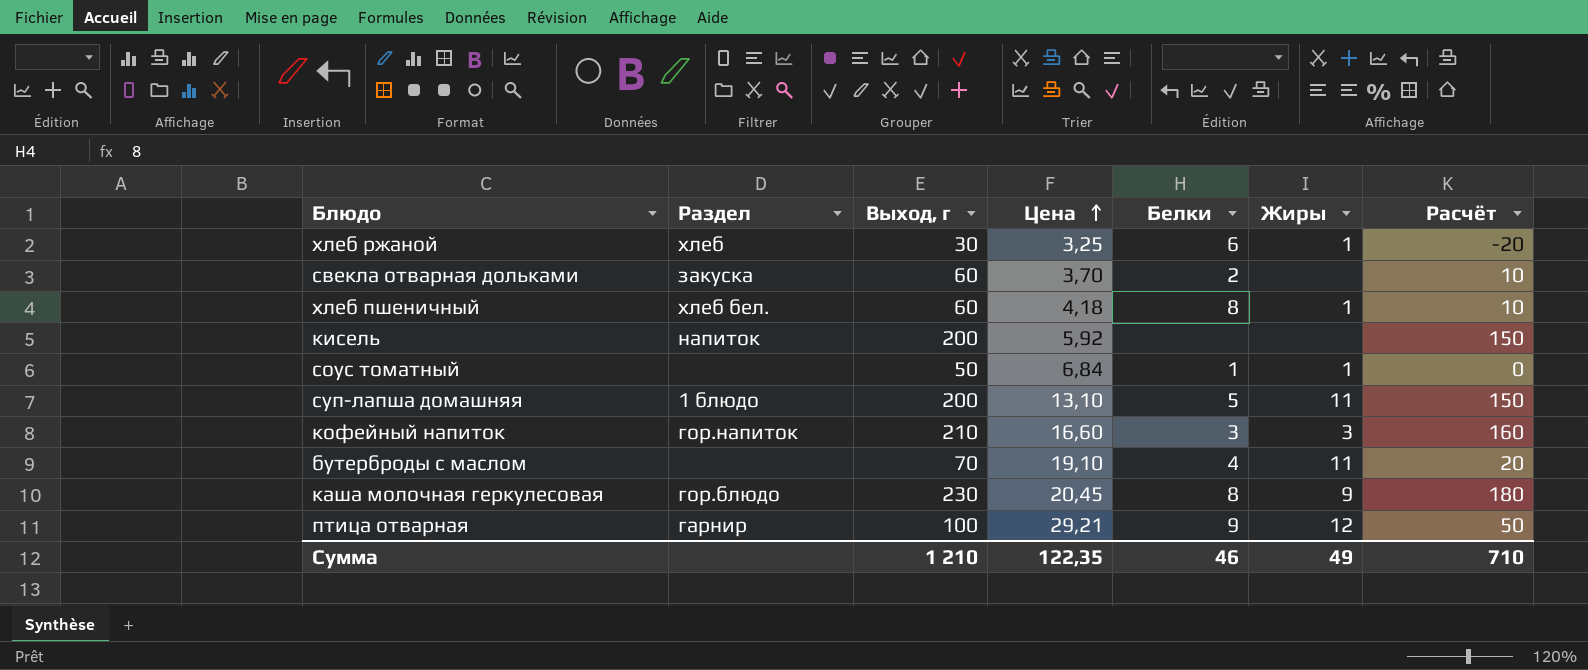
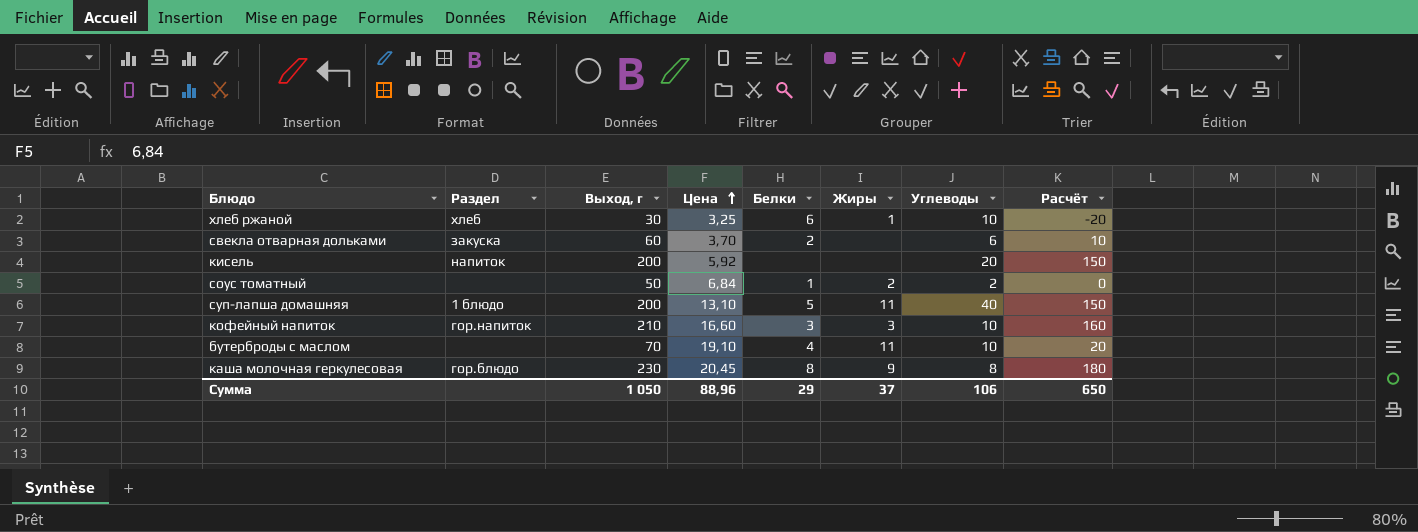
column Углеводы | position: none -> 7
row хлеб пшеничный: хлеб бел. | 60 | 4,18 | 8 | 1 | 10 -> none
row птица отварная: гарнир | 100 | 29,21 | 9 | 12 | 50 -> none
соус томатный | Жиры: 1 -> 2
Сумма | Выход, г: 1 210 -> 1 050
Сумма | Цена: 122,35 -> 88,96
Сумма | Белки: 46 -> 29
Сумма | Жиры: 49 -> 37
Сумма | Расчёт: 710 -> 650

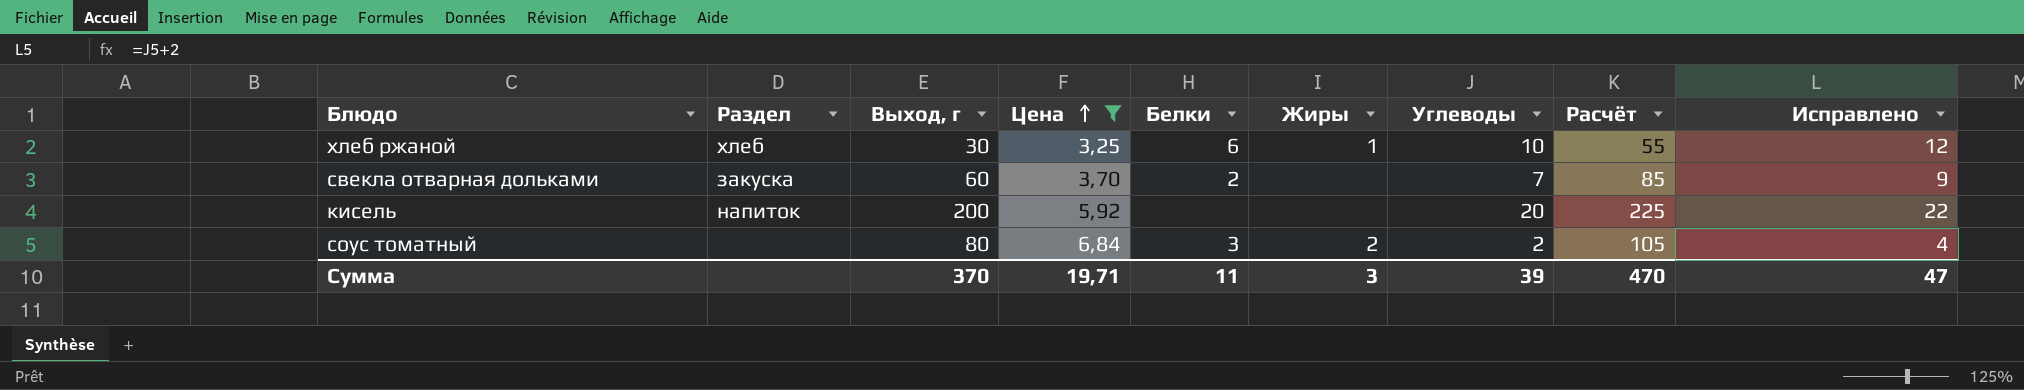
filter: none -> Цена <= 6,84
column Расчёт | formula: [Выход, г] - 50 -> [Выход, г] + 25
column Исправлено | formula: none -> [Углеводы] + 2
свекла отварная дольками | Углеводы: 6 -> 7
соус томатный | Выход, г: 50 -> 80
соус томатный | Белки: 1 -> 3
Сумма | Выход, г: 1 050 -> 370
Сумма | Цена: 88,96 -> 19,71
Сумма | Белки: 29 -> 11
Сумма | Жиры: 37 -> 3
Сумма | Углеводы: 106 -> 39
Сумма | Расчёт: 650 -> 470

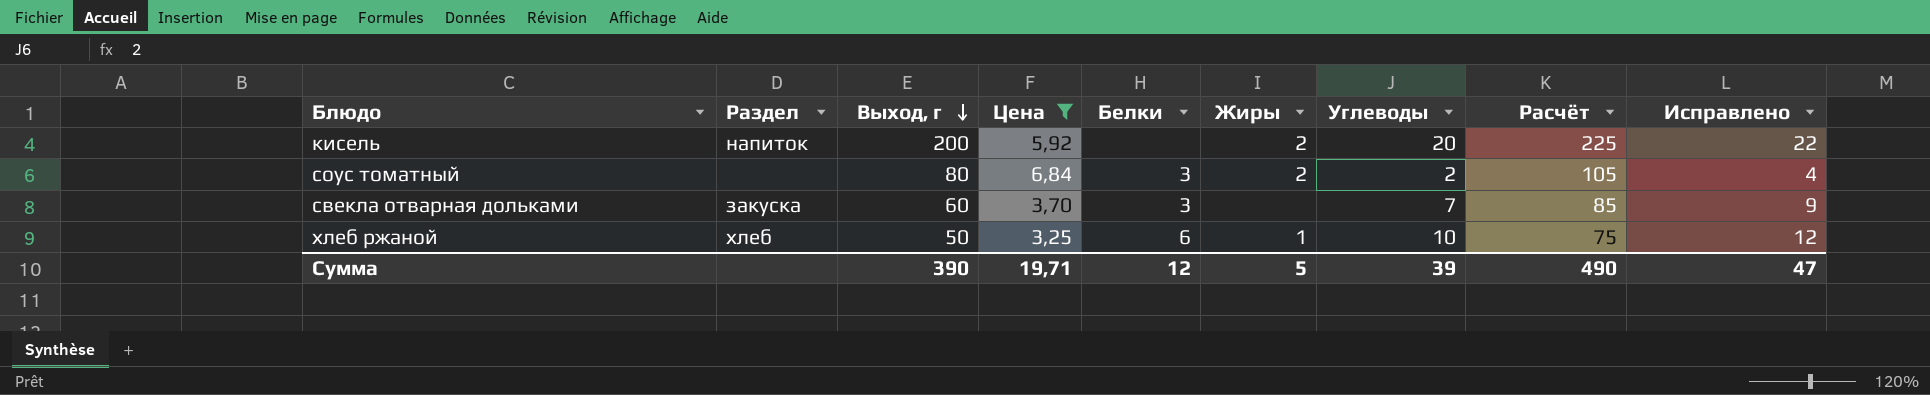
row order: Цена ascending -> Выход, г descending
кисель | Жиры: none -> 2
свекла отварная дольками | Белки: 2 -> 3
хлеб ржаной | Выход, г: 30 -> 50
хлеб ржаной | Расчёт: 55 -> 75
Сумма | Выход, г: 370 -> 390
Сумма | Белки: 11 -> 12
Сумма | Жиры: 3 -> 5
Сумма | Расчёт: 470 -> 490

